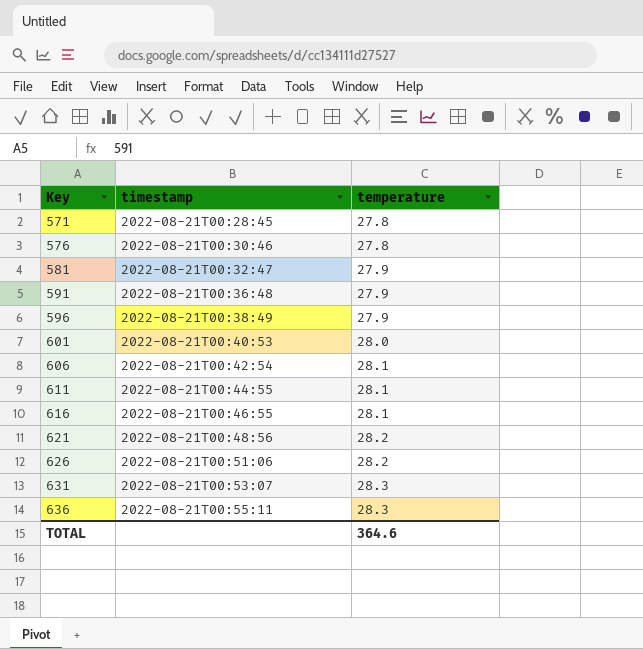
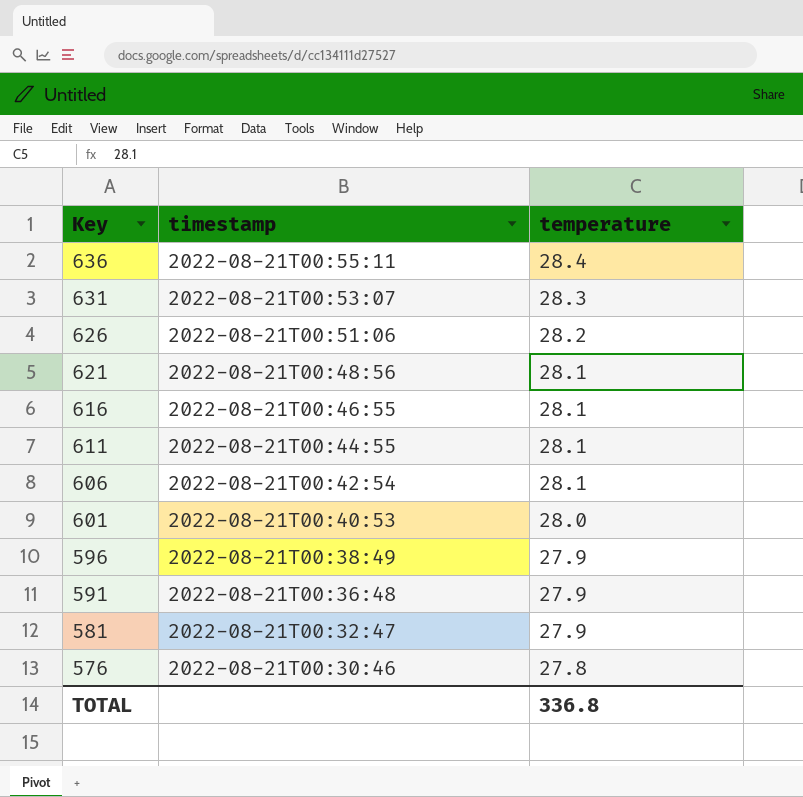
row order: Key ascending -> Key descending
row 571: 2022-08-21T00:28:45 | 27.8 -> none
636 | temperature: 28.3 -> 28.4
621 | temperature: 28.2 -> 28.1
TOTAL | temperature: 364.6 -> 336.8

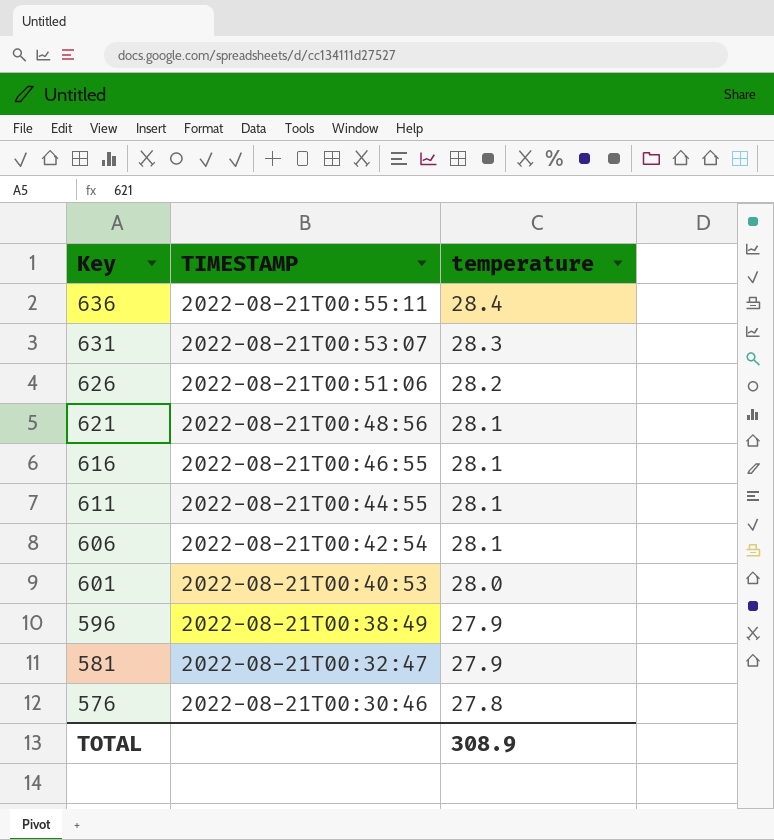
column name: timestamp -> TIMESTAMP
row 591: 2022-08-21T00:36:48 | 27.9 -> none
TOTAL | temperature: 336.8 -> 308.9

